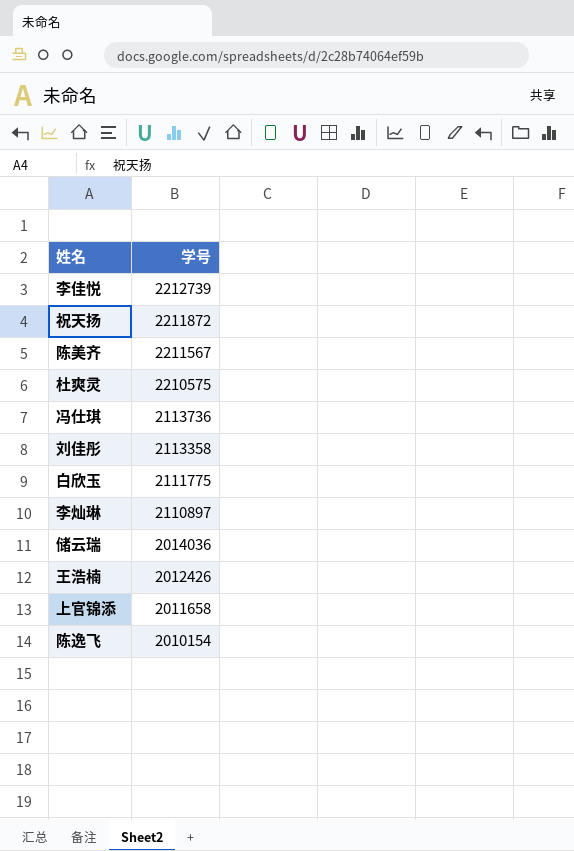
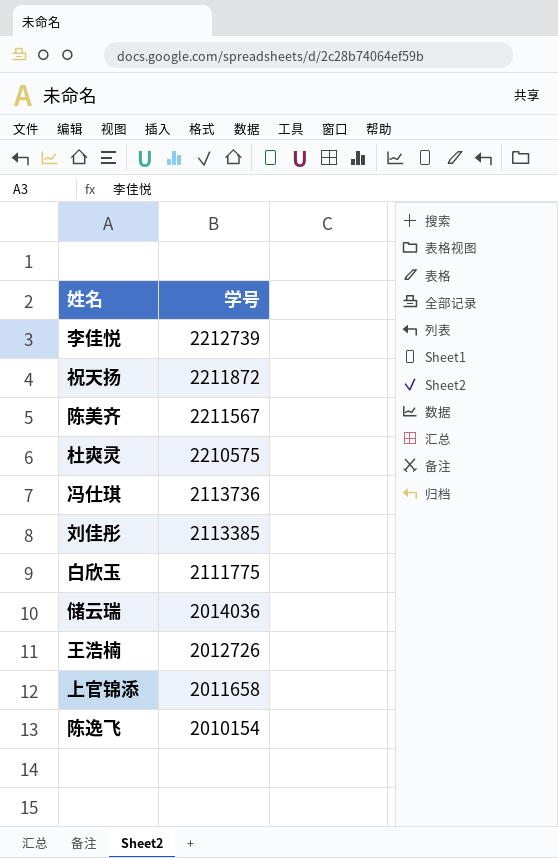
row 李灿琳: 2110897 -> none
刘佳彤 | 学号: 2113358 -> 2113385
王浩楠 | 学号: 2012426 -> 2012726

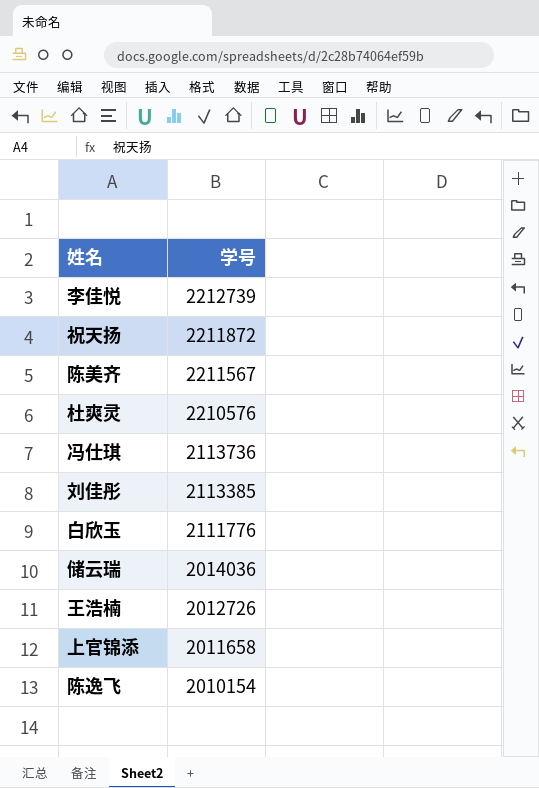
杜爽灵 | 学号: 2210575 -> 2210576
白欣玉 | 学号: 2111775 -> 2111776

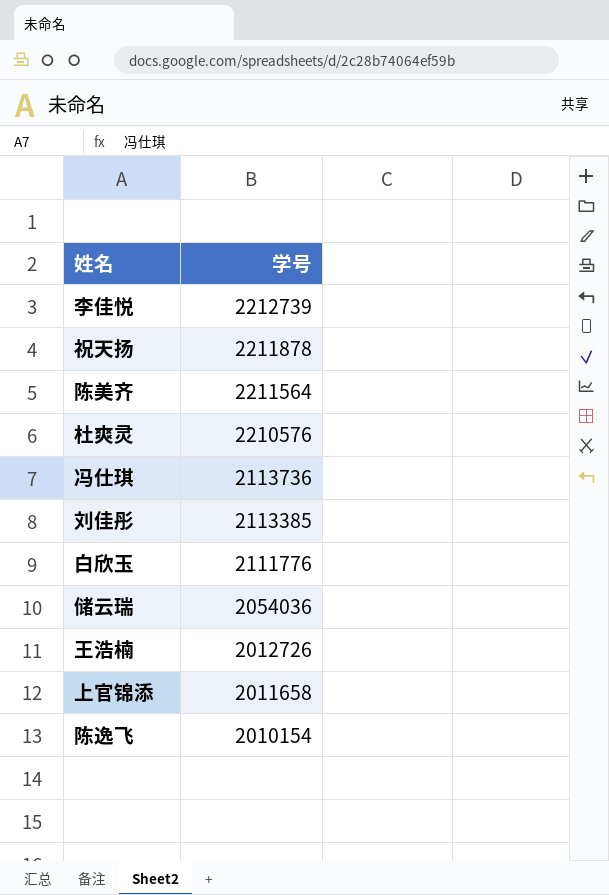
祝天扬 | 学号: 2211872 -> 2211878
陈美齐 | 学号: 2211567 -> 2211564
储云瑞 | 学号: 2014036 -> 2054036

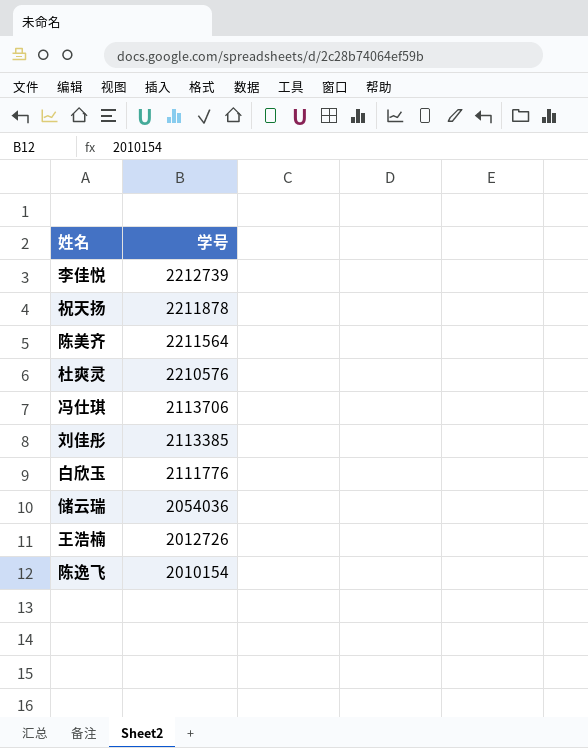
row 上官锦添: 2011658 -> none
冯仕琪 | 学号: 2113736 -> 2113706

